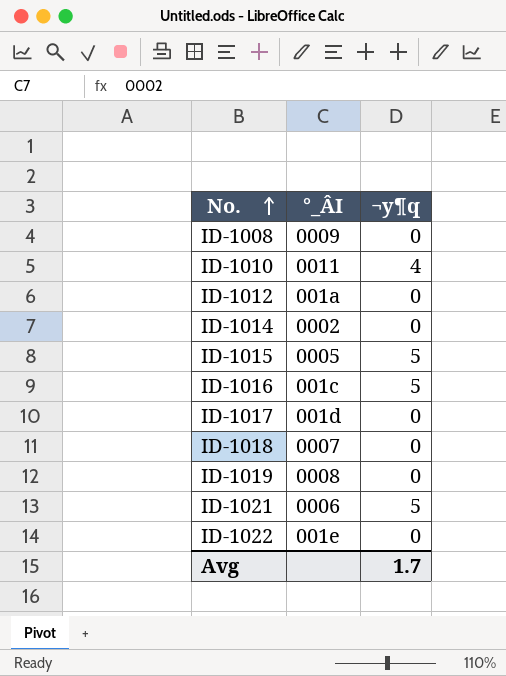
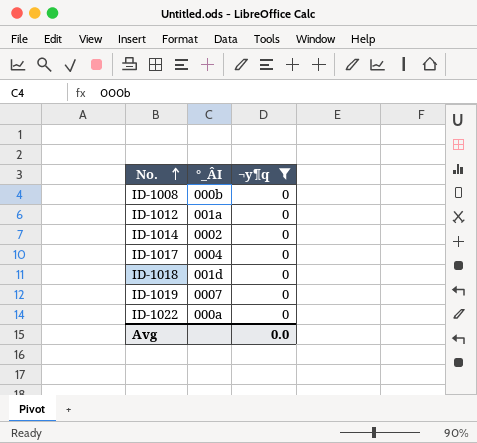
filter: none -> ¬y¶q = 0
ID-1008 | °_ÂI: 0009 -> 000b
ID-1017 | °_ÂI: 001d -> 0004
ID-1018 | °_ÂI: 0007 -> 001d
ID-1019 | °_ÂI: 0008 -> 0007
ID-1022 | °_ÂI: 001e -> 000a
Avg | ¬y¶q: 1.7 -> 0.0

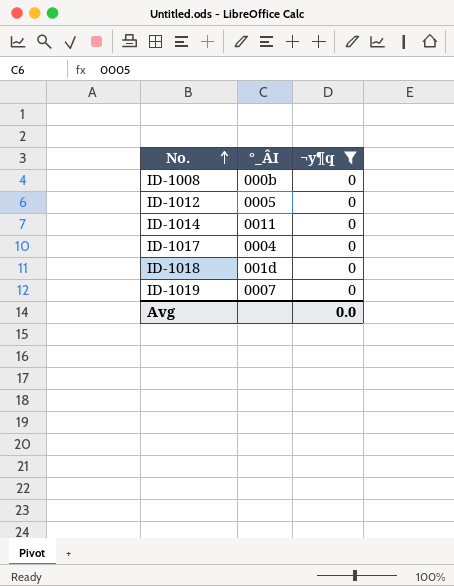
row ID-1022: 000a | 0 -> none
ID-1012 | °_ÂI: 001a -> 0005
ID-1014 | °_ÂI: 0002 -> 0011

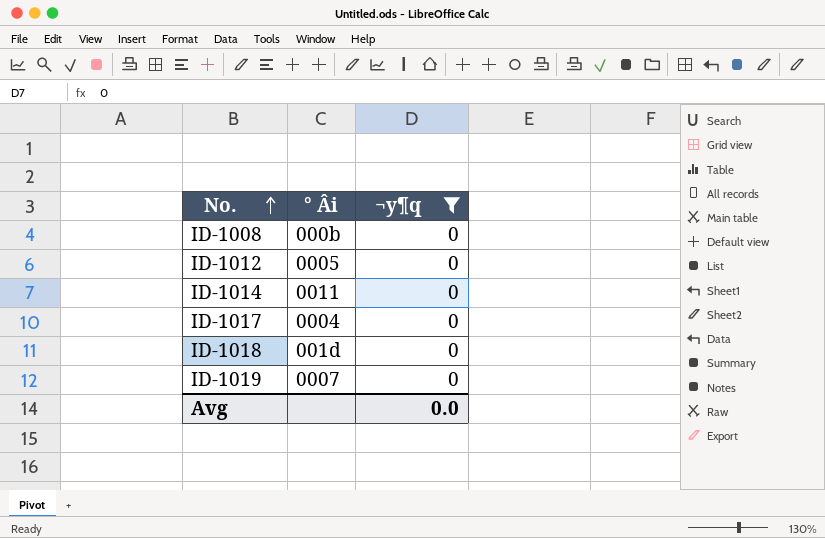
column name: °_ÂI -> ° Âi

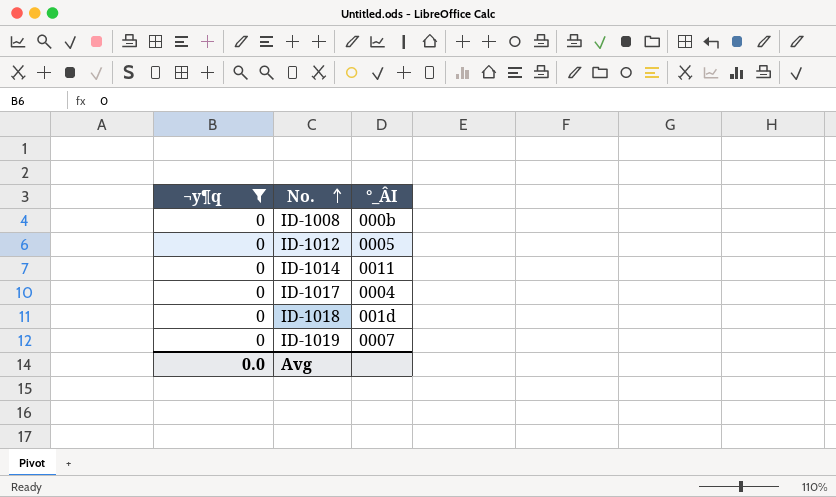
column ¬y¶q | position: 3 -> 1
column name: ° Âi -> °_ÂI

